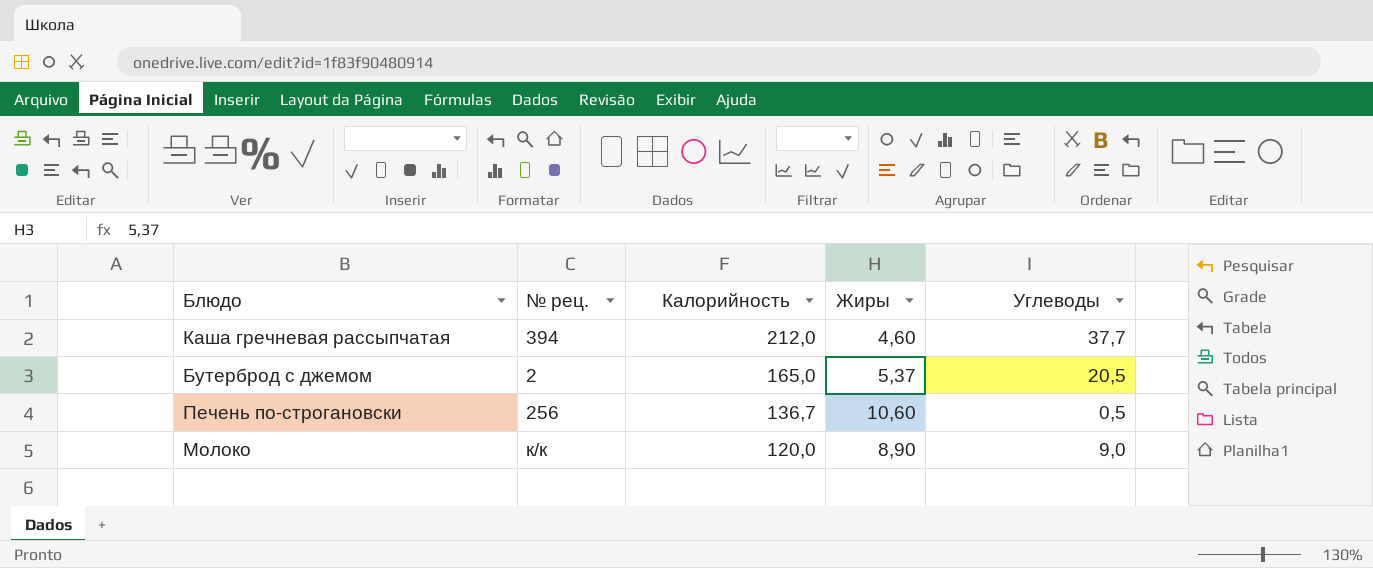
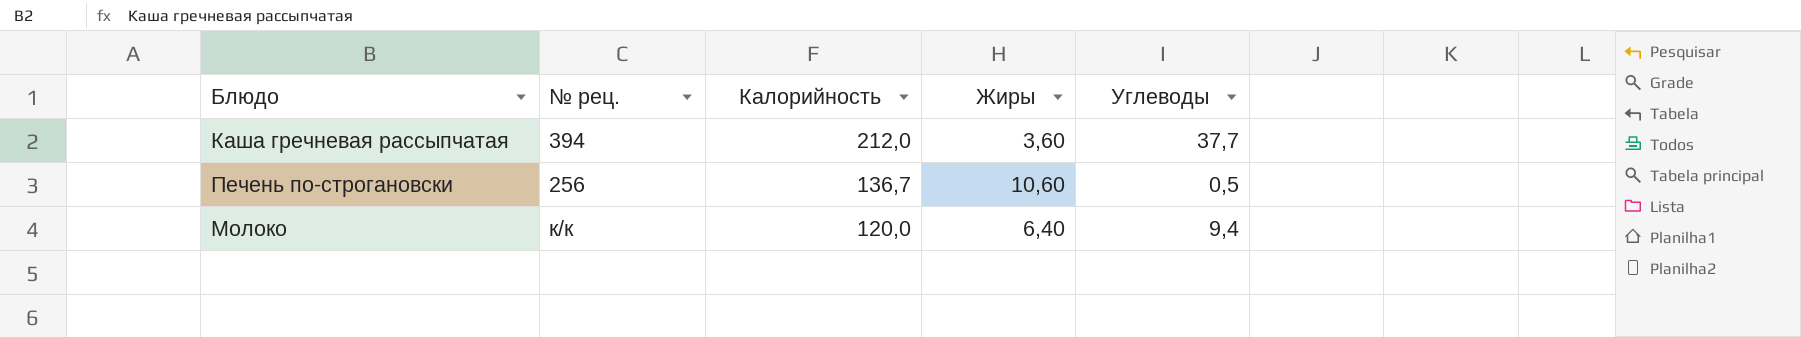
row Бутерброд с джемом: 2 | 165,0 | 5,37 | 20,5 -> none
Каша гречневая рассыпчатая | Жиры: 4,60 -> 3,60
Молоко | Жиры: 8,90 -> 6,40
Молоко | Углеводы: 9,0 -> 9,4

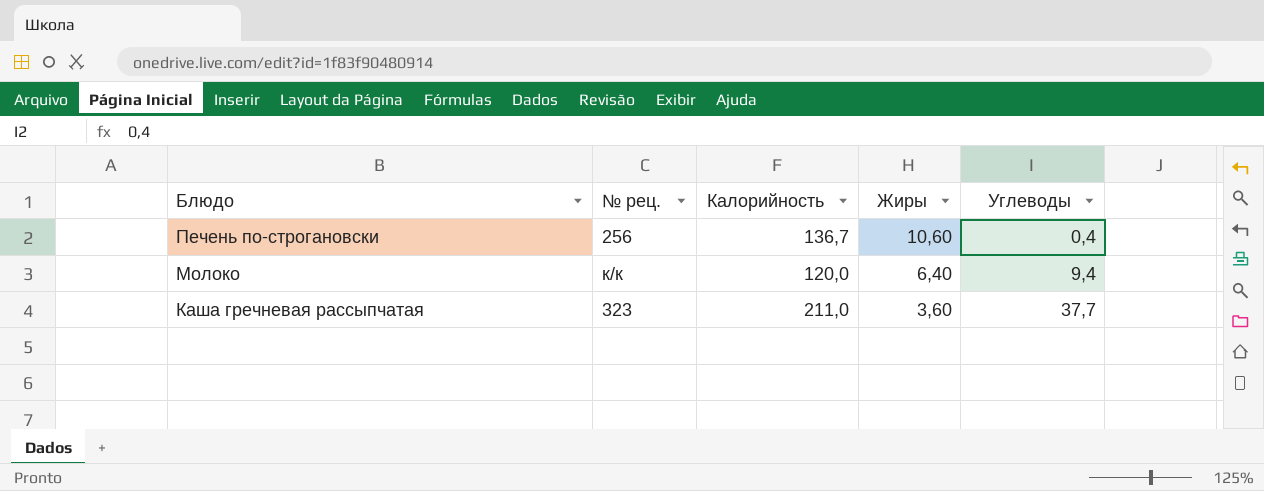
row order: Калорийность descending -> Блюдо descending
Печень по-строгановски | Углеводы: 0,5 -> 0,4
Каша гречневая рассыпчатая | № рец.: 394 -> 323
Каша гречневая рассыпчатая | Калорийность: 212,0 -> 211,0

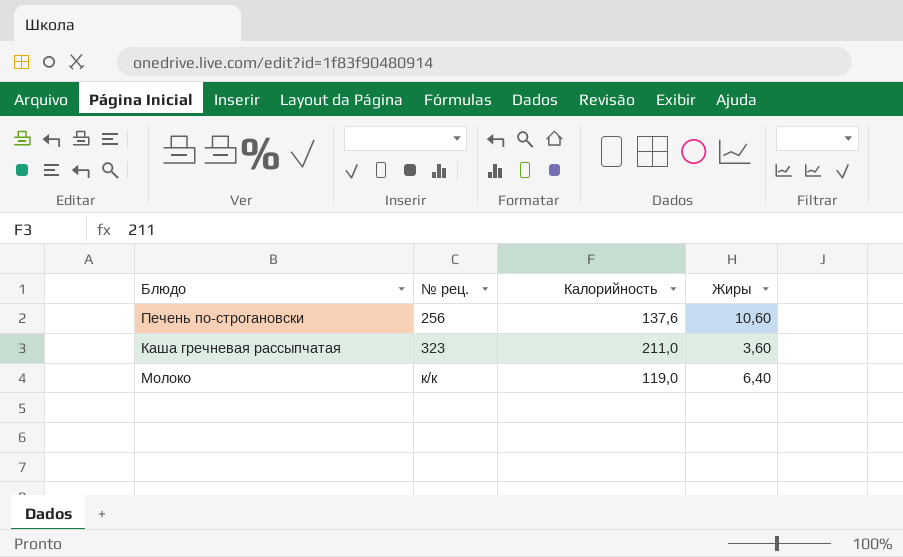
row order: Блюдо descending -> № рец. ascending
column Углеводы | position: 5 -> none
Печень по-строгановски | Калорийность: 136,7 -> 137,6
Молоко | Калорийность: 120,0 -> 119,0

